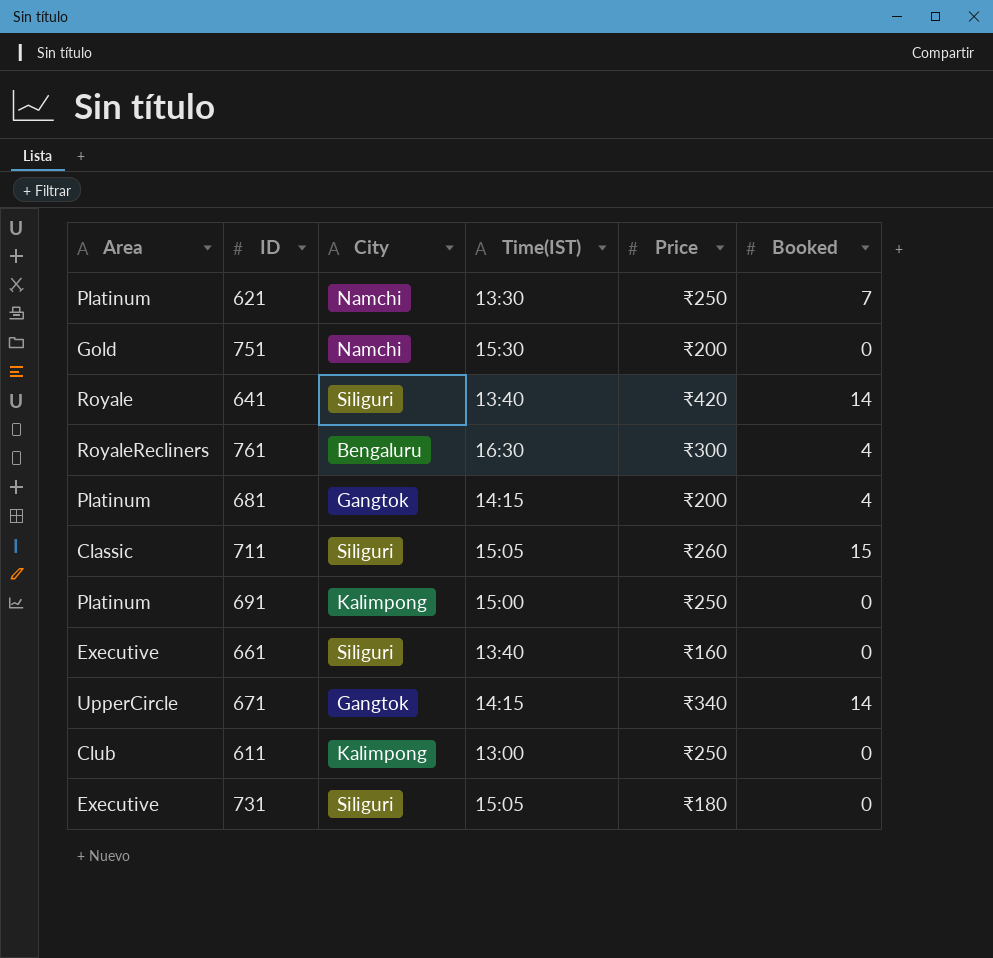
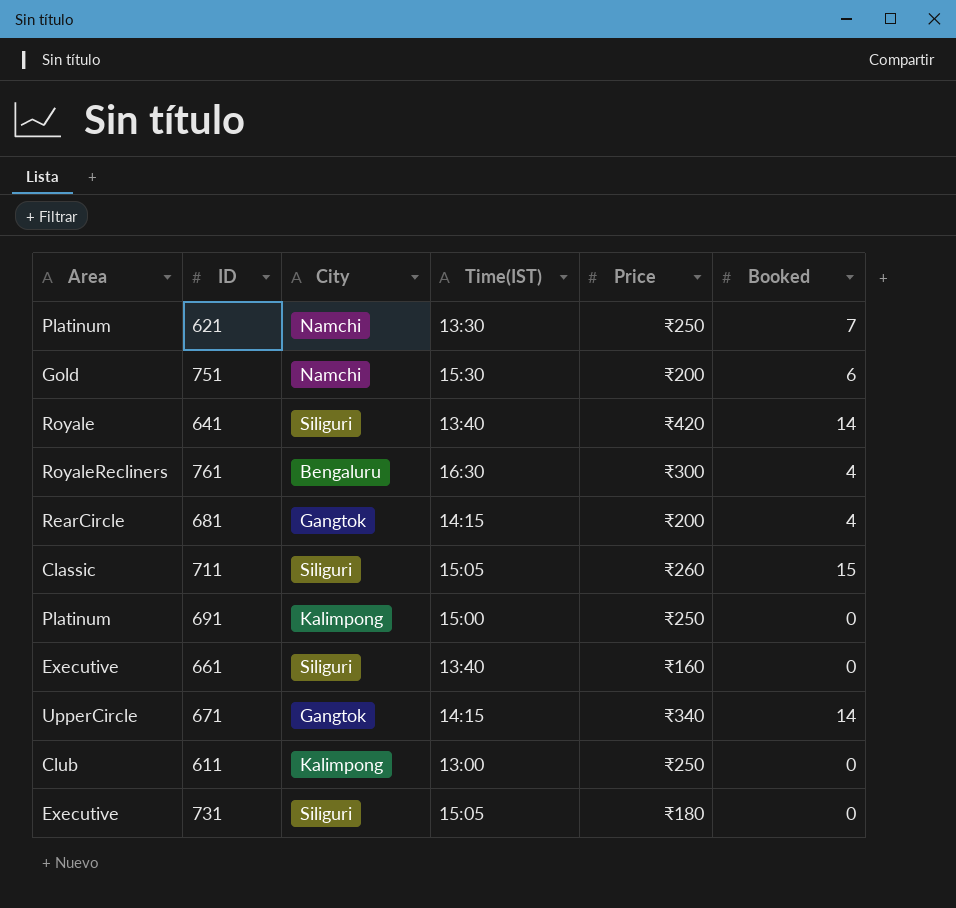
751 | Booked: 0 -> 6
681 | Area: Platinum -> RearCircle

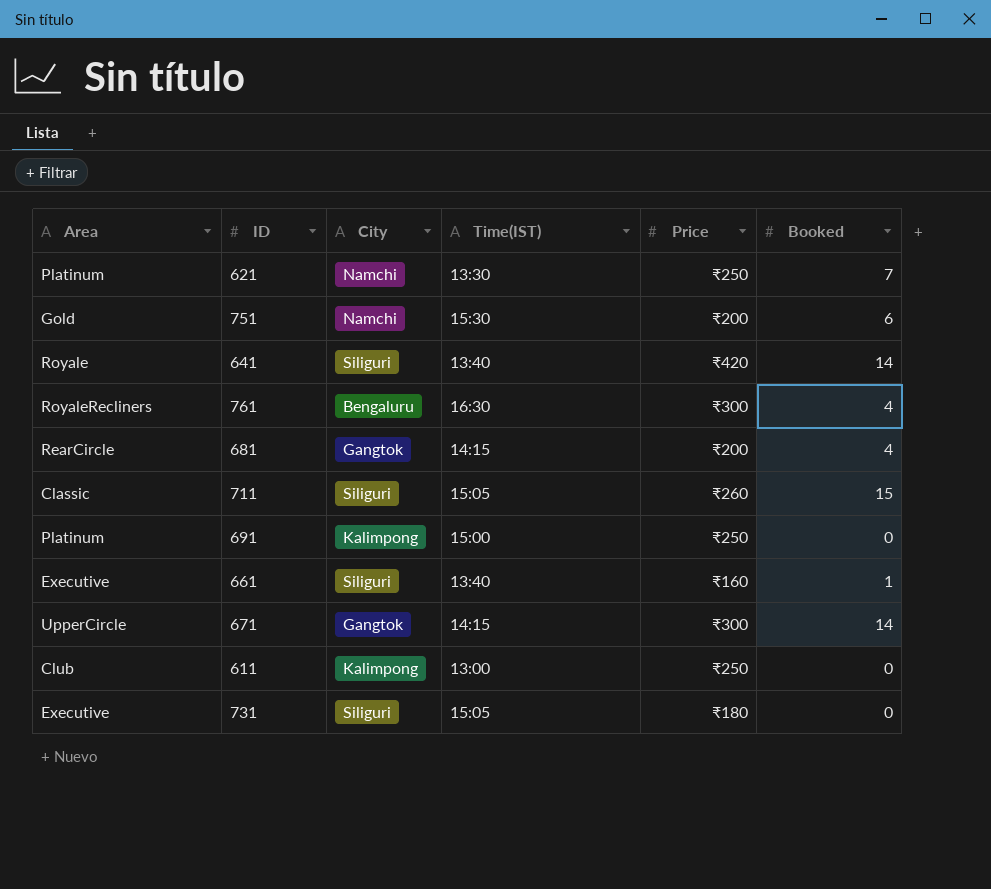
661 | Booked: 0 -> 1
671 | Price: ₹340 -> ₹300

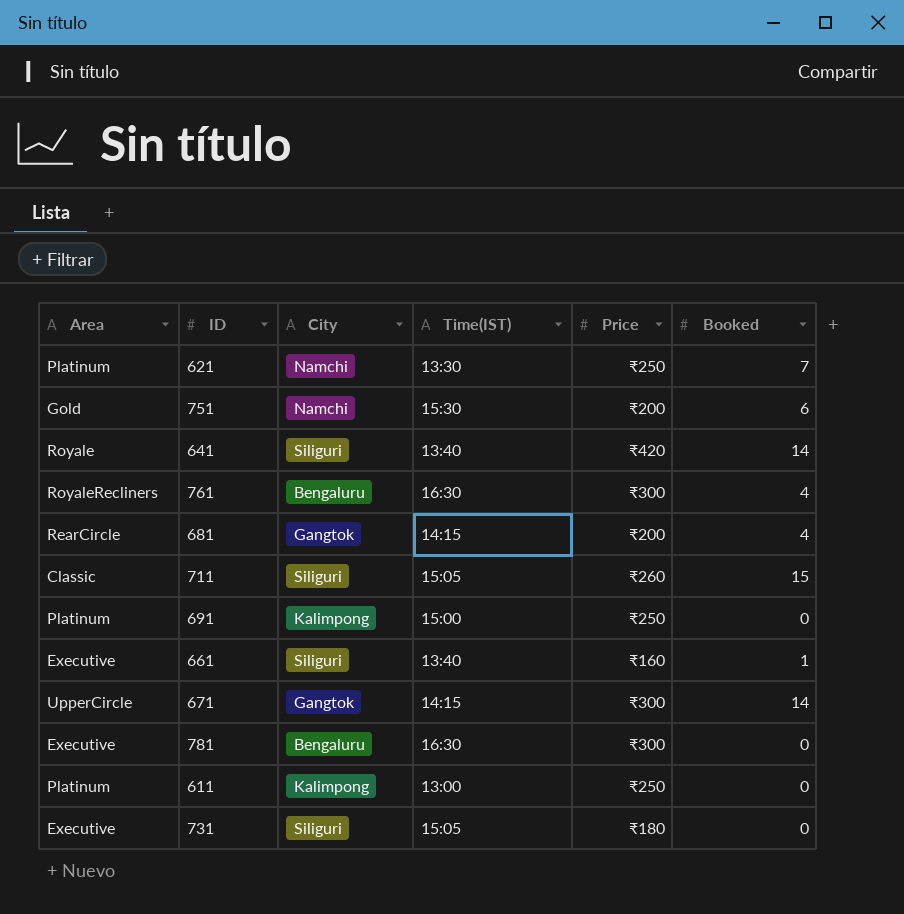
row 781: none -> Executive | Bengaluru | 16:30 | ₹300 | 0
611 | Area: Club -> Platinum

